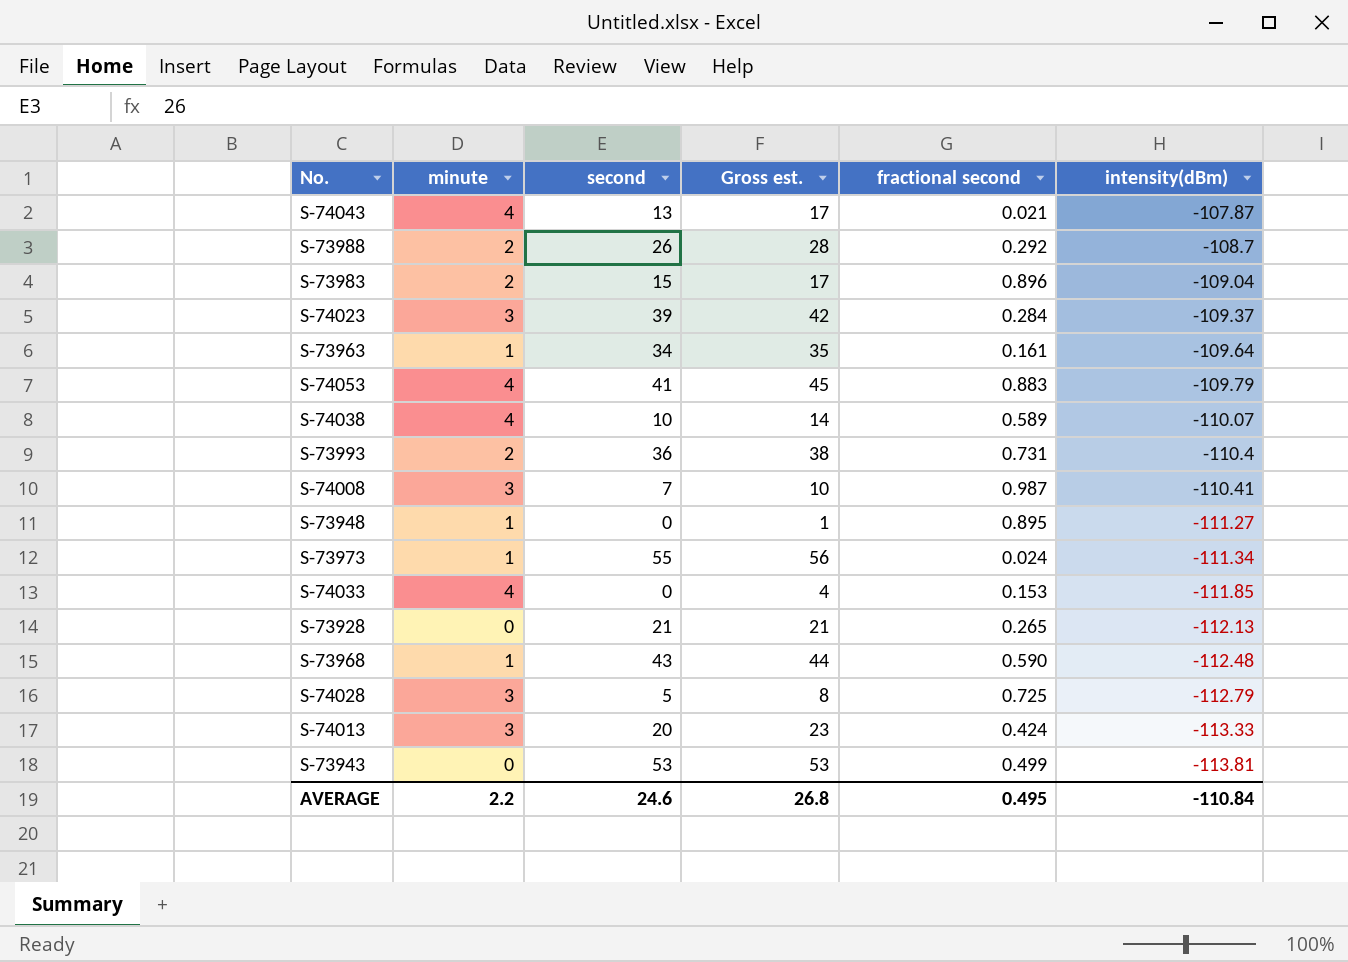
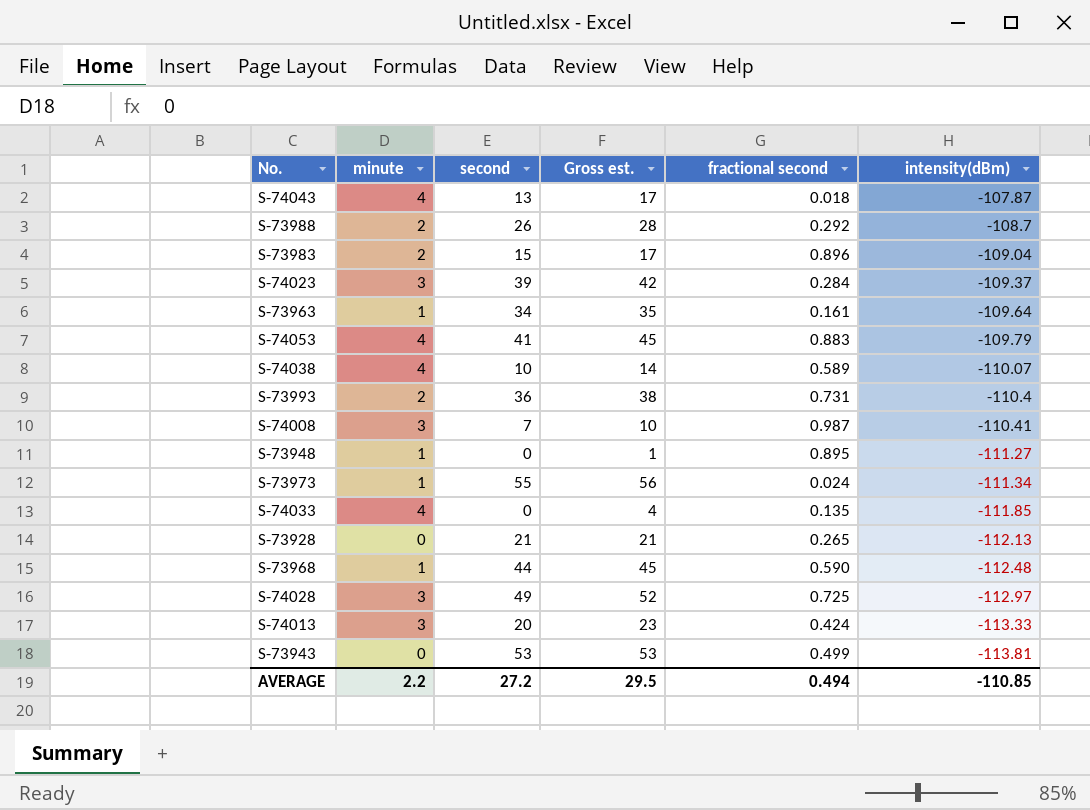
S-74043 | fractional second: 0.021 -> 0.018
S-74033 | fractional second: 0.153 -> 0.135
S-73968 | second: 43 -> 44
S-73968 | Gross est.: 44 -> 45
S-74028 | second: 5 -> 49
S-74028 | Gross est.: 8 -> 52
S-74028 | intensity(dBm): -112.79 -> -112.97
AVERAGE | second: 24.6 -> 27.2
AVERAGE | Gross est.: 26.8 -> 29.5
AVERAGE | fractional second: 0.495 -> 0.494
AVERAGE | intensity(dBm): -110.84 -> -110.85

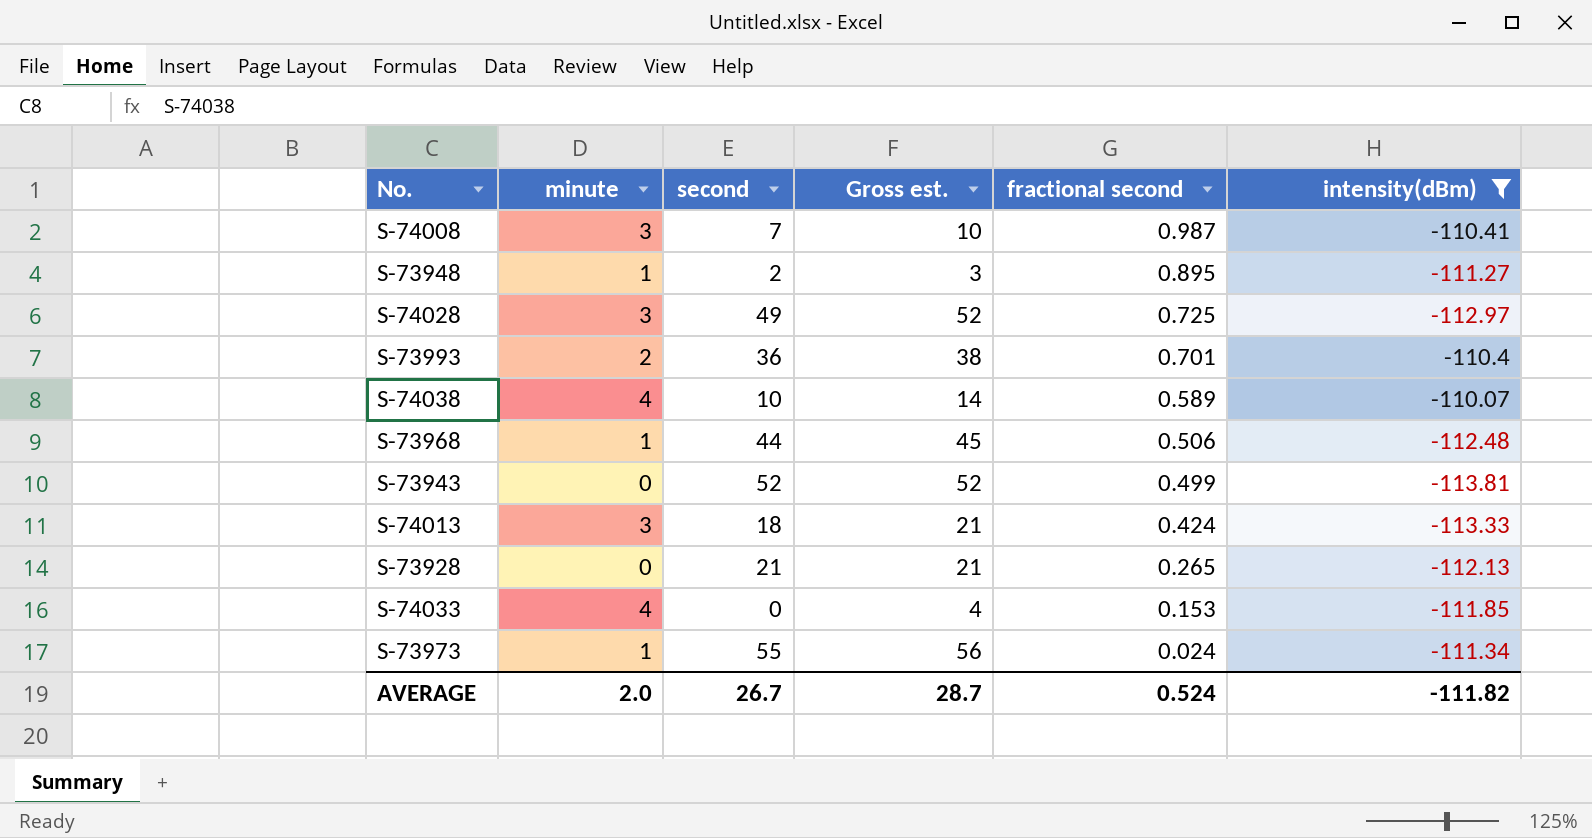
filter: none -> intensity(dBm) <= -110.07
row order: intensity(dBm) descending -> fractional second descending
S-73948 | second: 0 -> 2
S-73948 | Gross est.: 1 -> 3
S-73993 | fractional second: 0.731 -> 0.701
S-73968 | fractional second: 0.590 -> 0.506
S-73943 | second: 53 -> 52
S-73943 | Gross est.: 53 -> 52
S-74013 | second: 20 -> 18
S-74013 | Gross est.: 23 -> 21
S-74033 | fractional second: 0.135 -> 0.153
AVERAGE | minute: 2.2 -> 2.0
AVERAGE | second: 27.2 -> 26.7
AVERAGE | Gross est.: 29.5 -> 28.7
AVERAGE | fractional second: 0.494 -> 0.524
AVERAGE | intensity(dBm): -110.85 -> -111.82

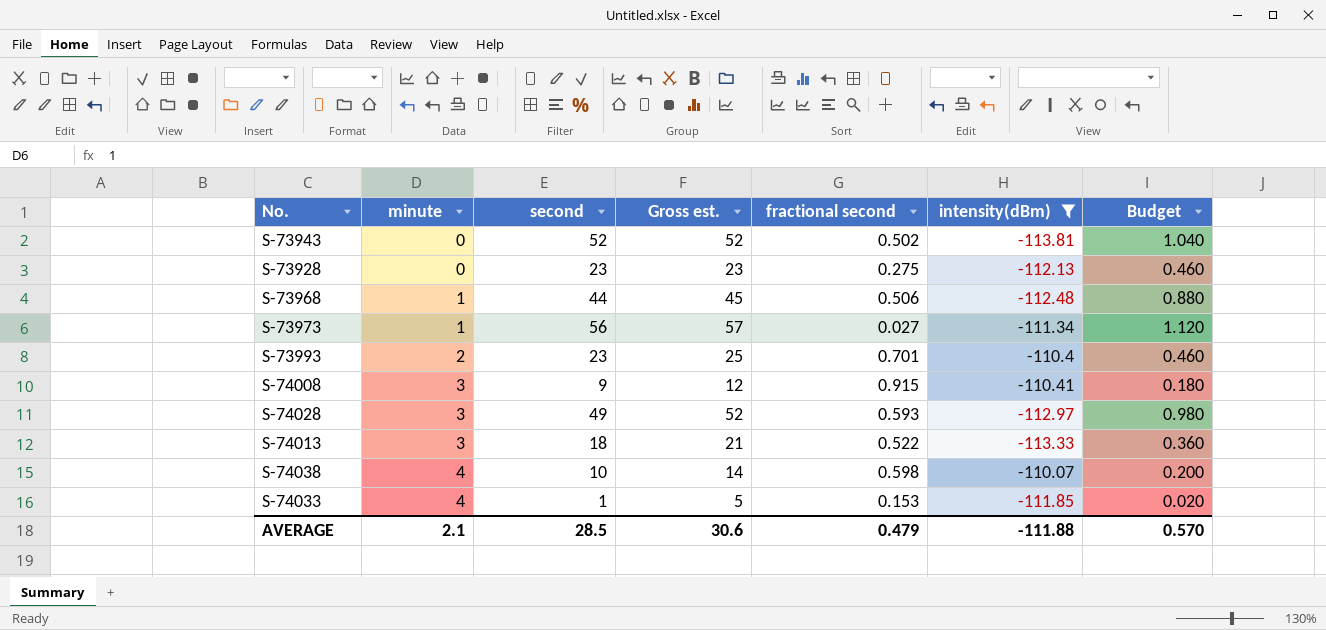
row order: fractional second descending -> minute ascending
column Budget | formula: none -> [second] * 0.02
row S-73948: 1 | 2 | 3 | 0.895 | -111.27 -> none
S-73943 | fractional second: 0.499 -> 0.502
S-73928 | second: 21 -> 23
S-73928 | Gross est.: 21 -> 23
S-73928 | fractional second: 0.265 -> 0.275
S-73973 | second: 55 -> 56
S-73973 | Gross est.: 56 -> 57
S-73973 | fractional second: 0.024 -> 0.027
S-73993 | second: 36 -> 23
S-73993 | Gross est.: 38 -> 25
S-74008 | second: 7 -> 9
S-74008 | Gross est.: 10 -> 12
S-74008 | fractional second: 0.987 -> 0.915
S-74028 | fractional second: 0.725 -> 0.593
S-74013 | fractional second: 0.424 -> 0.522
S-74038 | fractional second: 0.589 -> 0.598
S-74033 | second: 0 -> 1
S-74033 | Gross est.: 4 -> 5
AVERAGE | minute: 2.0 -> 2.1
AVERAGE | second: 26.7 -> 28.5
AVERAGE | Gross est.: 28.7 -> 30.6
AVERAGE | fractional second: 0.524 -> 0.479
AVERAGE | intensity(dBm): -111.82 -> -111.88

